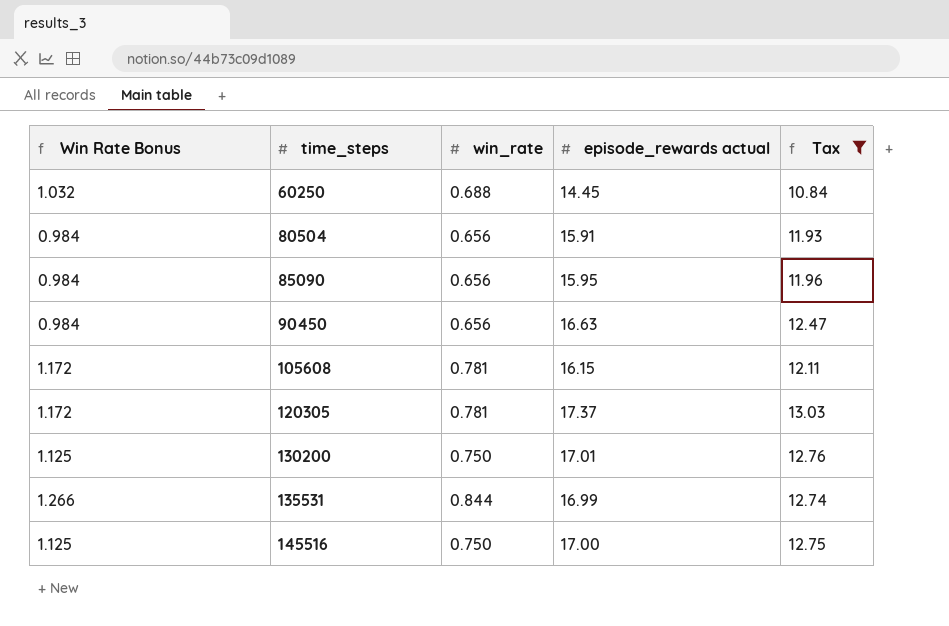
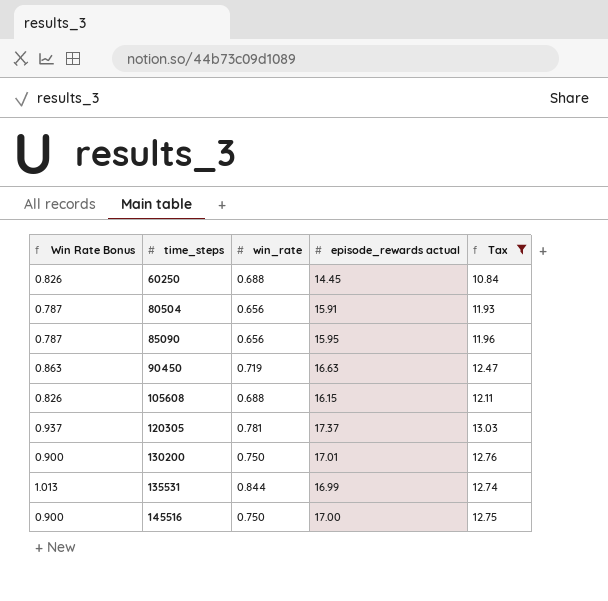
column Win Rate Bonus | formula: [win_rate] * 1.5 -> [win_rate] * 1.2
90450 | win_rate: 0.656 -> 0.719
105608 | win_rate: 0.781 -> 0.688

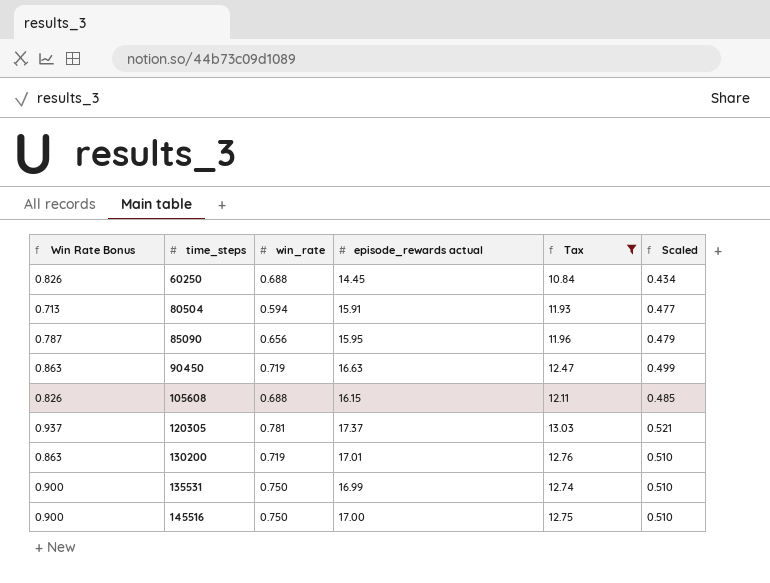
column Scaled | formula: none -> [episode_rewards actual] * 0.03
80504 | Win Rate Bonus: 0.787 -> 0.713
80504 | win_rate: 0.656 -> 0.594
130200 | Win Rate Bonus: 0.900 -> 0.863
130200 | win_rate: 0.750 -> 0.719
135531 | Win Rate Bonus: 1.013 -> 0.900
135531 | win_rate: 0.844 -> 0.750

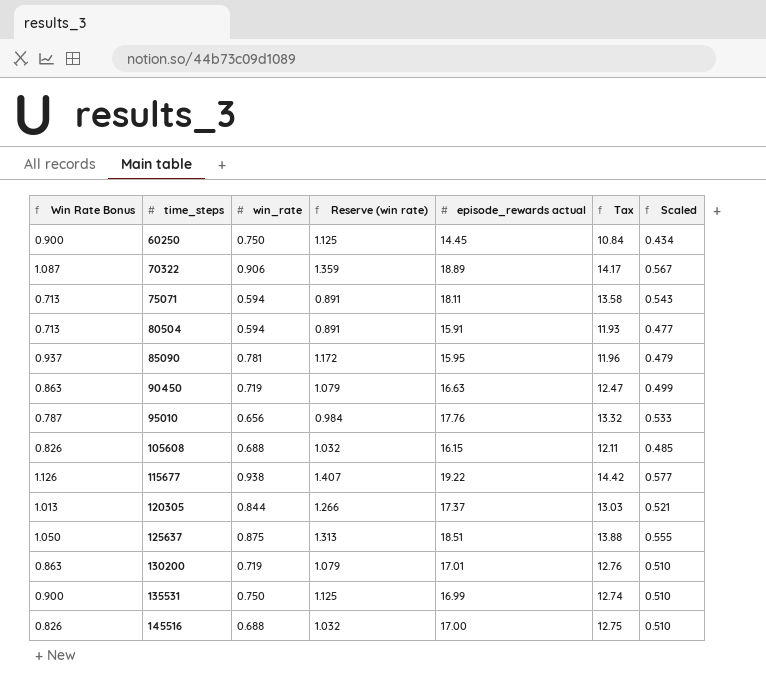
filter: Tax <= 13.03 -> none
column Reserve (win rate) | formula: none -> [win_rate] * 1.5
60250 | Win Rate Bonus: 0.826 -> 0.900
60250 | win_rate: 0.688 -> 0.750
85090 | Win Rate Bonus: 0.787 -> 0.937
85090 | win_rate: 0.656 -> 0.781
120305 | Win Rate Bonus: 0.937 -> 1.013
120305 | win_rate: 0.781 -> 0.844
145516 | Win Rate Bonus: 0.900 -> 0.826
145516 | win_rate: 0.750 -> 0.688

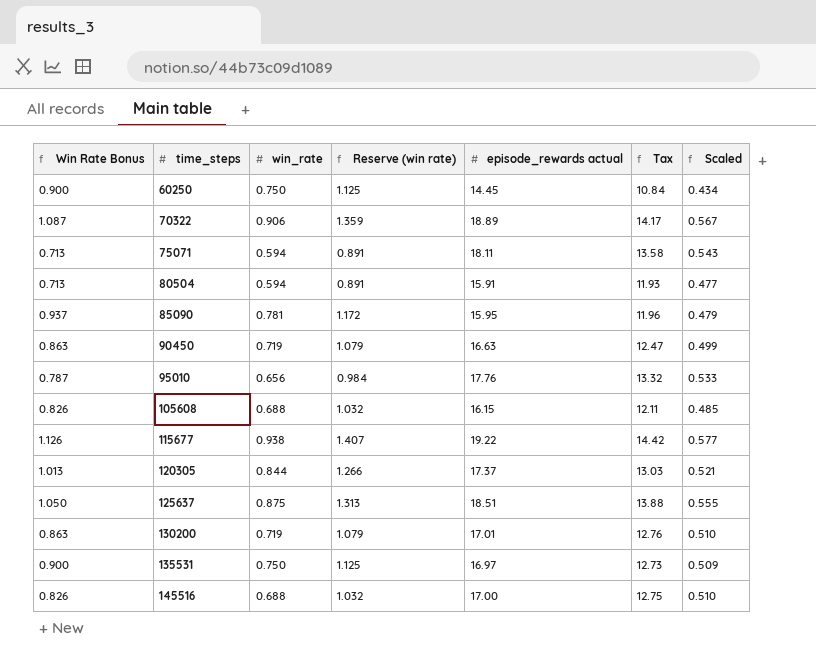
135531 | episode_rewards actual: 16.99 -> 16.97
135531 | Tax: 12.74 -> 12.73
135531 | Scaled: 0.510 -> 0.509

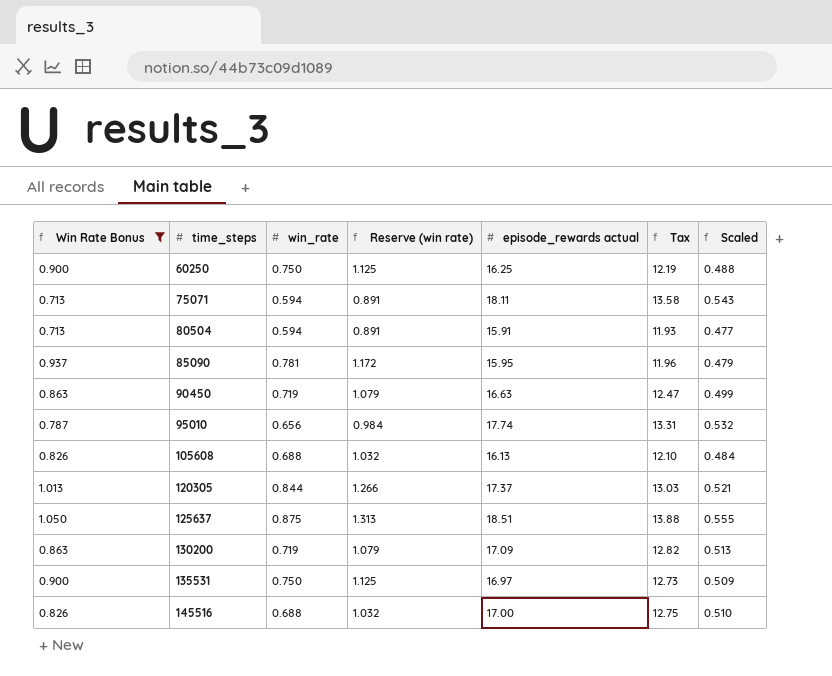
filter: none -> Win Rate Bonus <= 1.050
60250 | episode_rewards actual: 14.45 -> 16.25
60250 | Tax: 10.84 -> 12.19
60250 | Scaled: 0.434 -> 0.488
95010 | episode_rewards actual: 17.76 -> 17.74
95010 | Tax: 13.32 -> 13.31
95010 | Scaled: 0.533 -> 0.532
105608 | episode_rewards actual: 16.15 -> 16.13
105608 | Tax: 12.11 -> 12.10
105608 | Scaled: 0.485 -> 0.484
130200 | episode_rewards actual: 17.01 -> 17.09
130200 | Tax: 12.76 -> 12.82
130200 | Scaled: 0.510 -> 0.513

